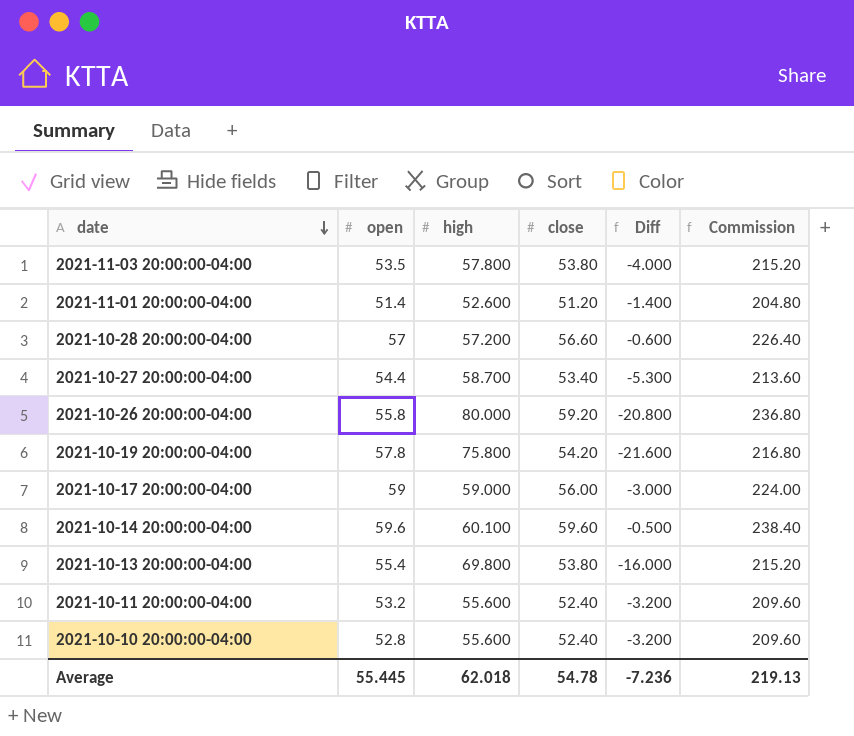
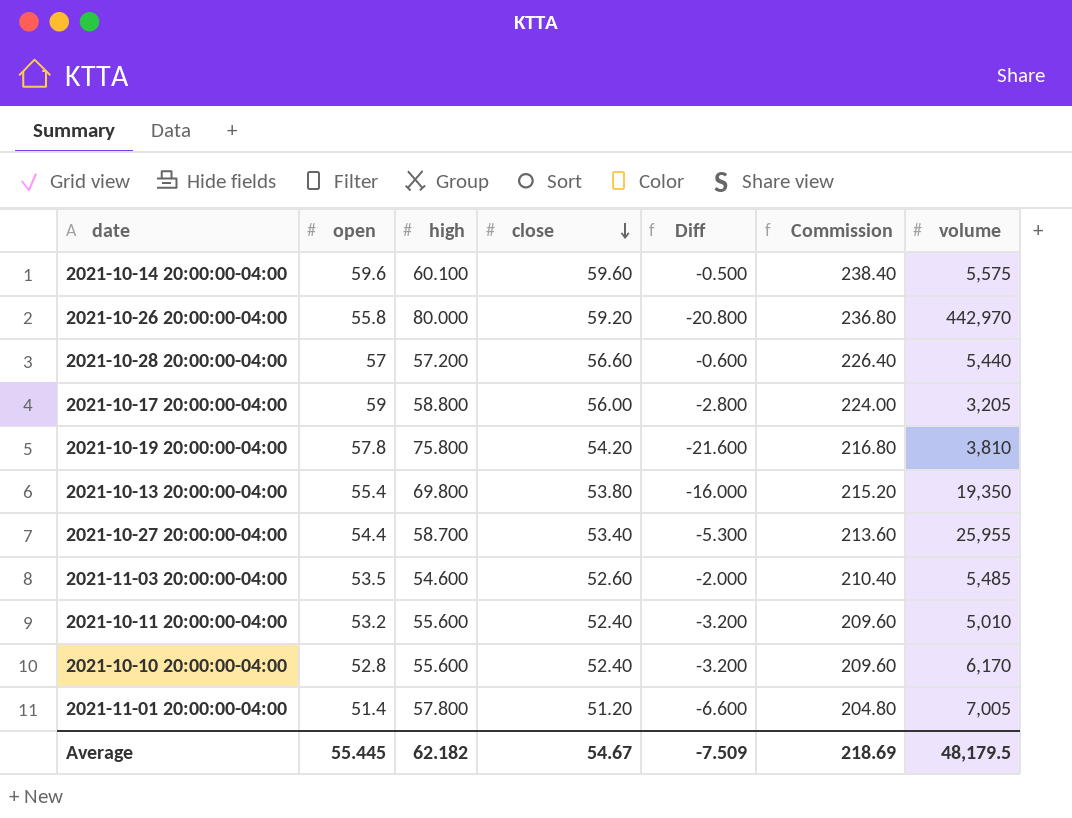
row order: date descending -> close descending
column volume | position: none -> 7
2021-10-17 20:00:00-04:00 | high: 59.000 -> 58.800
2021-10-17 20:00:00-04:00 | Diff: -3.000 -> -2.800
2021-11-03 20:00:00-04:00 | high: 57.800 -> 54.600
2021-11-03 20:00:00-04:00 | close: 53.80 -> 52.60
2021-11-03 20:00:00-04:00 | Diff: -4.000 -> -2.000
2021-11-03 20:00:00-04:00 | Commission: 215.20 -> 210.40
2021-11-01 20:00:00-04:00 | high: 52.600 -> 57.800
2021-11-01 20:00:00-04:00 | Diff: -1.400 -> -6.600
Average | high: 62.018 -> 62.182
Average | close: 54.78 -> 54.67
Average | Diff: -7.236 -> -7.509
Average | Commission: 219.13 -> 218.69

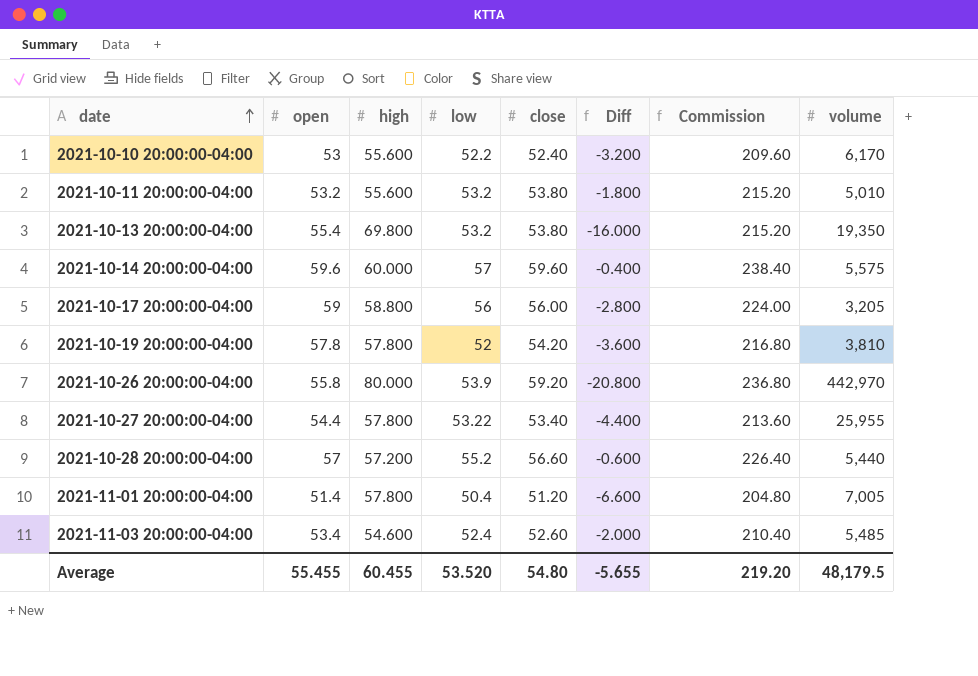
row order: close descending -> date ascending
column low | position: none -> 4
2021-10-10 20:00:00-04:00 | open: 52.8 -> 53
2021-10-11 20:00:00-04:00 | close: 52.40 -> 53.80
2021-10-11 20:00:00-04:00 | Diff: -3.200 -> -1.800
2021-10-11 20:00:00-04:00 | Commission: 209.60 -> 215.20
2021-10-14 20:00:00-04:00 | high: 60.100 -> 60.000
2021-10-14 20:00:00-04:00 | Diff: -0.500 -> -0.400
2021-10-19 20:00:00-04:00 | high: 75.800 -> 57.800
2021-10-19 20:00:00-04:00 | Diff: -21.600 -> -3.600
2021-10-27 20:00:00-04:00 | high: 58.700 -> 57.800
2021-10-27 20:00:00-04:00 | Diff: -5.300 -> -4.400
2021-11-03 20:00:00-04:00 | open: 53.5 -> 53.4
Average | open: 55.445 -> 55.455
Average | high: 62.182 -> 60.455
Average | close: 54.67 -> 54.80
Average | Diff: -7.509 -> -5.655
Average | Commission: 218.69 -> 219.20

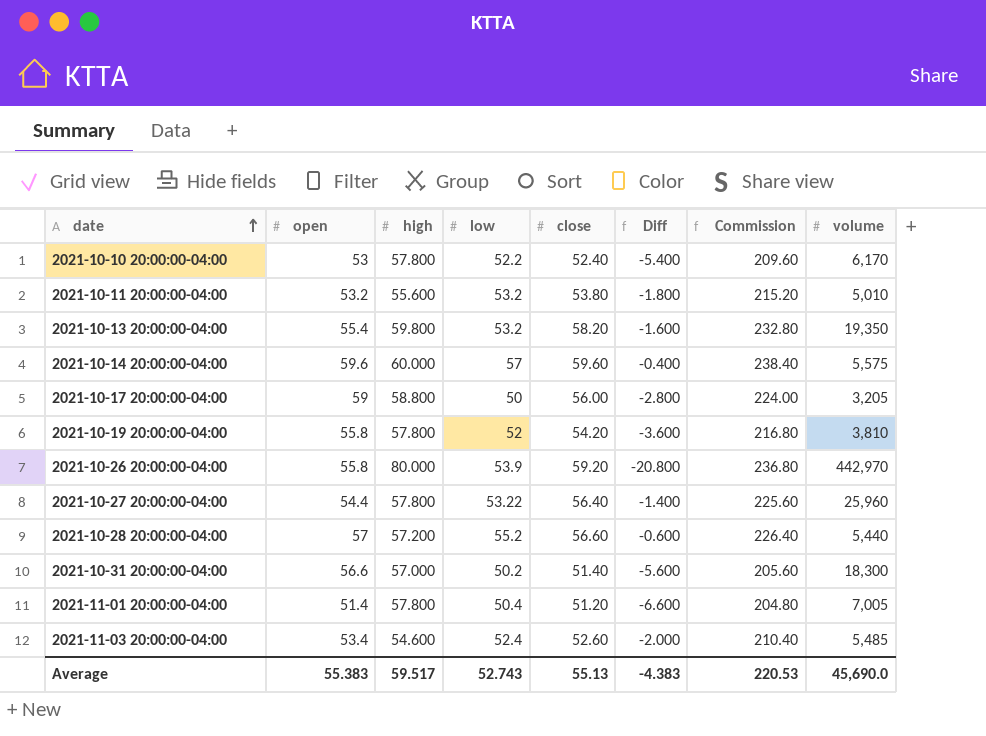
2021-10-10 20:00:00-04:00 | high: 55.600 -> 57.800
2021-10-10 20:00:00-04:00 | Diff: -3.200 -> -5.400
2021-10-13 20:00:00-04:00 | high: 69.800 -> 59.800
2021-10-13 20:00:00-04:00 | close: 53.80 -> 58.20
2021-10-13 20:00:00-04:00 | Diff: -16.000 -> -1.600
2021-10-13 20:00:00-04:00 | Commission: 215.20 -> 232.80
2021-10-17 20:00:00-04:00 | low: 56 -> 50
2021-10-19 20:00:00-04:00 | open: 57.8 -> 55.8
2021-10-27 20:00:00-04:00 | close: 53.40 -> 56.40
2021-10-27 20:00:00-04:00 | Diff: -4.400 -> -1.400
2021-10-27 20:00:00-04:00 | Commission: 213.60 -> 225.60
2021-10-27 20:00:00-04:00 | volume: 25,955 -> 25,960
row 2021-10-31 20:00:00-04:00: none -> 56.6 | 57.000 | 50.2 | 51.40 | -5.600 | 205.60 | 18,300
Average | open: 55.455 -> 55.383
Average | high: 60.455 -> 59.517
Average | low: 53.520 -> 52.743
Average | close: 54.80 -> 55.13
Average | Diff: -5.655 -> -4.383
Average | Commission: 219.20 -> 220.53
Average | volume: 48,179.5 -> 45,690.0

